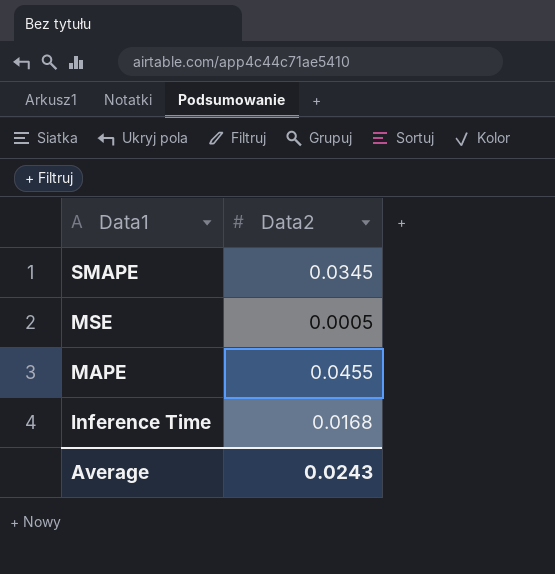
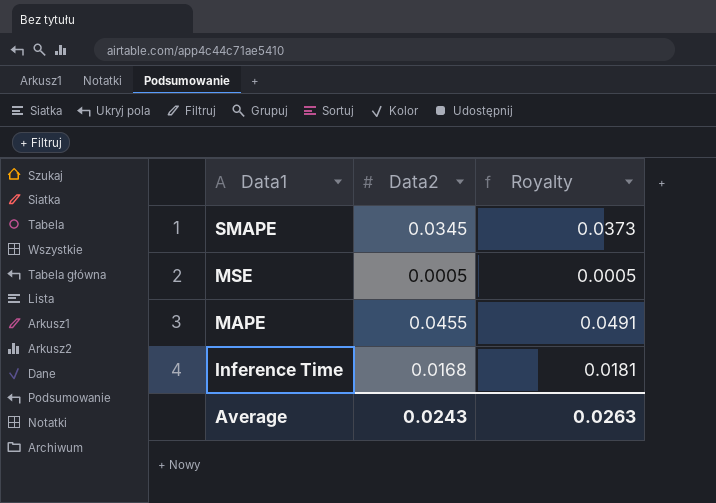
column Royalty | formula: none -> [Data2] * 1.08

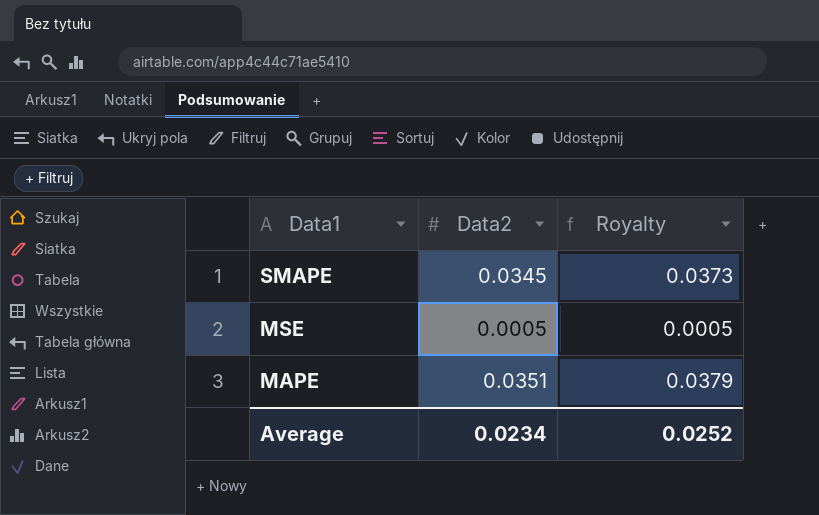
row Inference Time: 0.0168 | 0.0181 -> none
MAPE | Data2: 0.0455 -> 0.0351
MAPE | Royalty: 0.0491 -> 0.0379
Average | Data2: 0.0243 -> 0.0234
Average | Royalty: 0.0263 -> 0.0252

